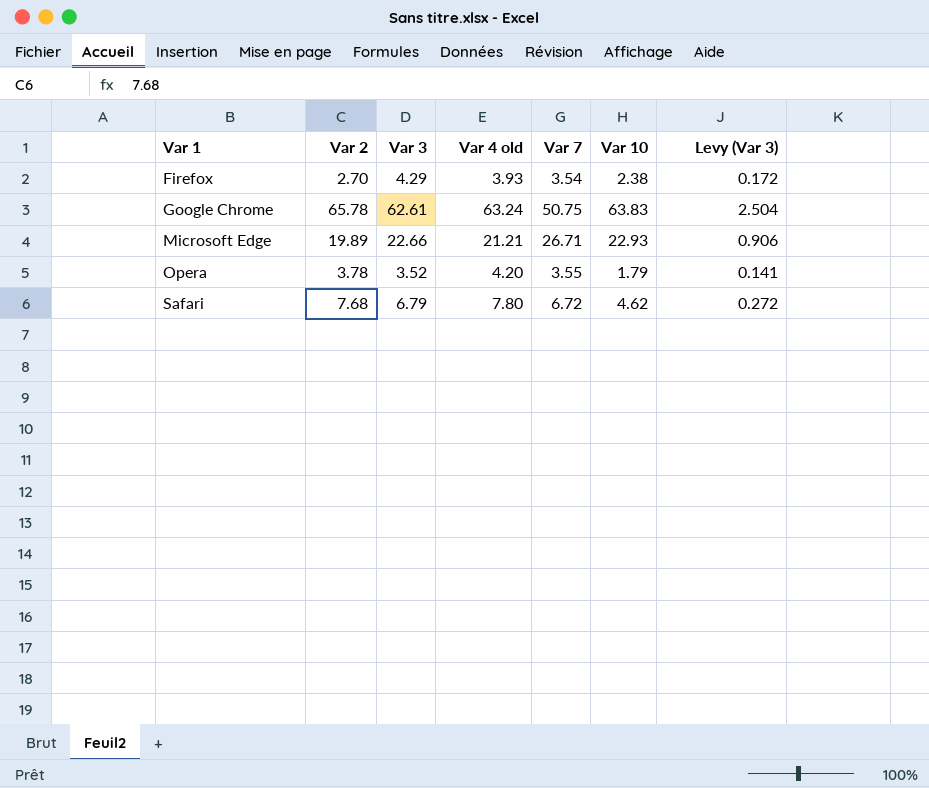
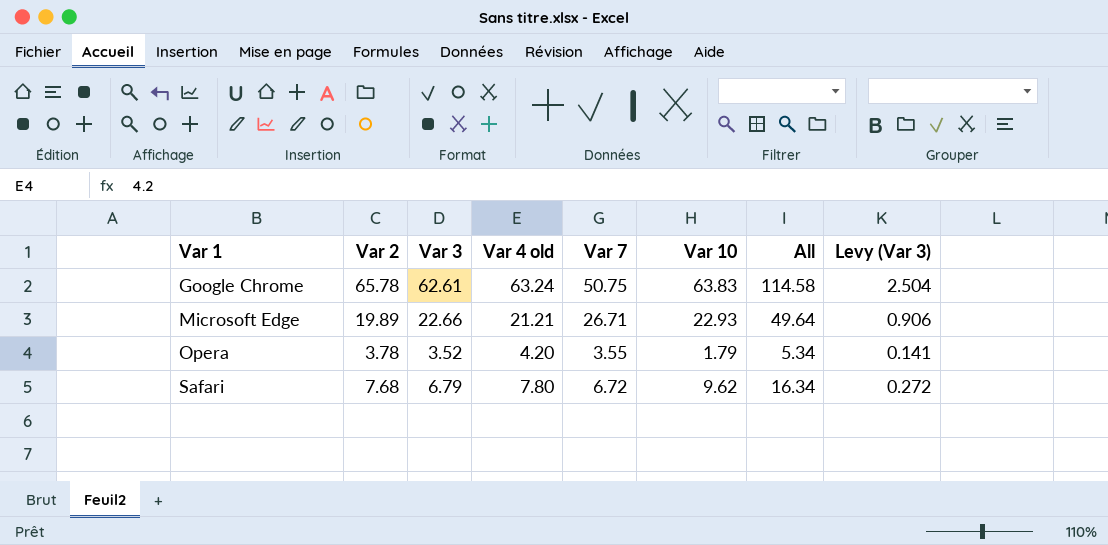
column All | formula: none -> [Var 7] + [Var 10]
row Firefox: 2.70 | 4.29 | 3.93 | 3.54 | 2.38 | 0.172 -> none
Safari | Var 10: 4.62 -> 9.62

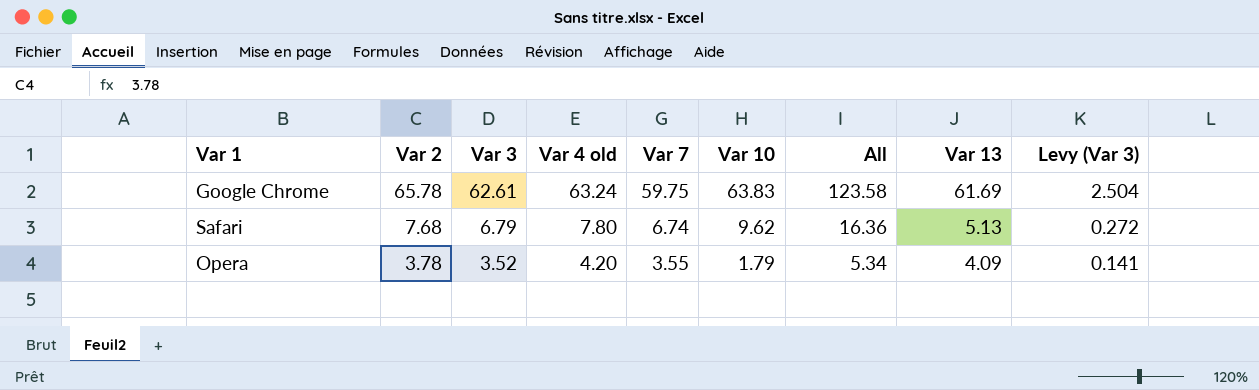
row order: Var 1 ascending -> Var 2 descending
column Var 13 | position: none -> 8
row Microsoft Edge: 19.89 | 22.66 | 21.21 | 26.71 | 22.93 | 49.64 | 0.906 -> none
Google Chrome | Var 7: 50.75 -> 59.75
Google Chrome | All: 114.58 -> 123.58
Safari | Var 7: 6.72 -> 6.74
Safari | All: 16.34 -> 16.36

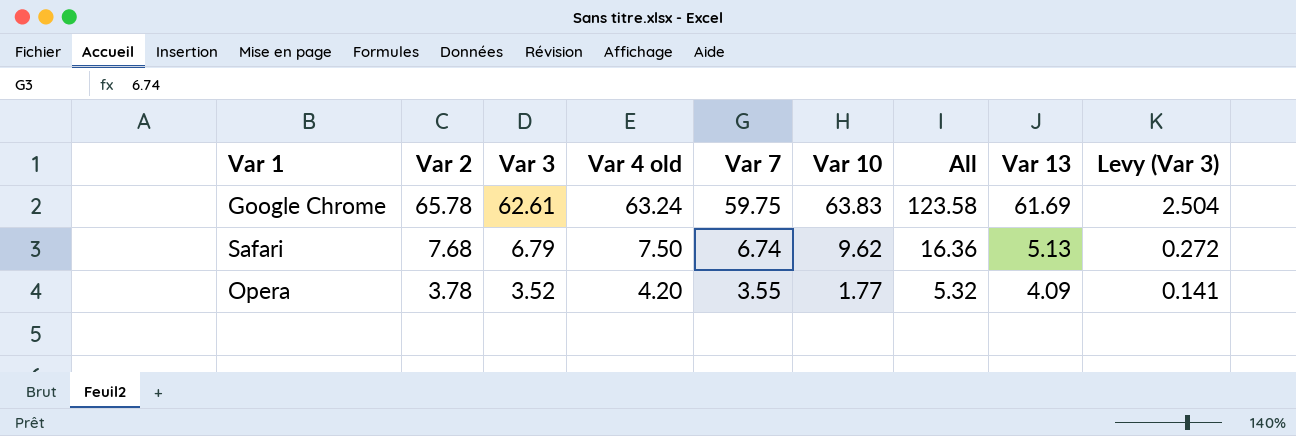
Safari | Var 4 old: 7.80 -> 7.50
Opera | Var 10: 1.79 -> 1.77
Opera | All: 5.34 -> 5.32

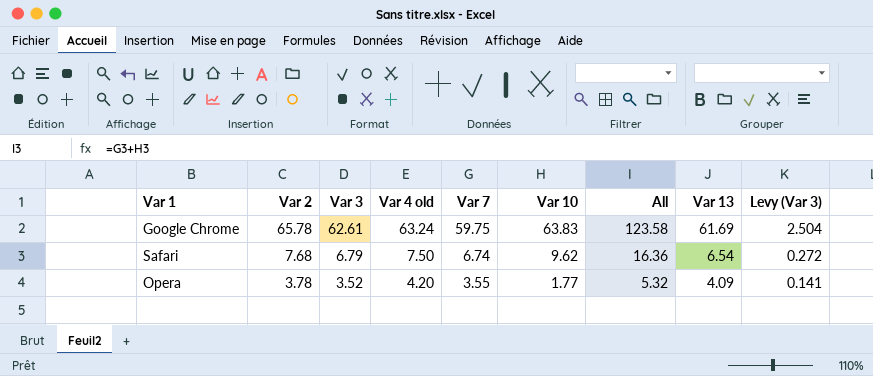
Safari | Var 13: 5.13 -> 6.54

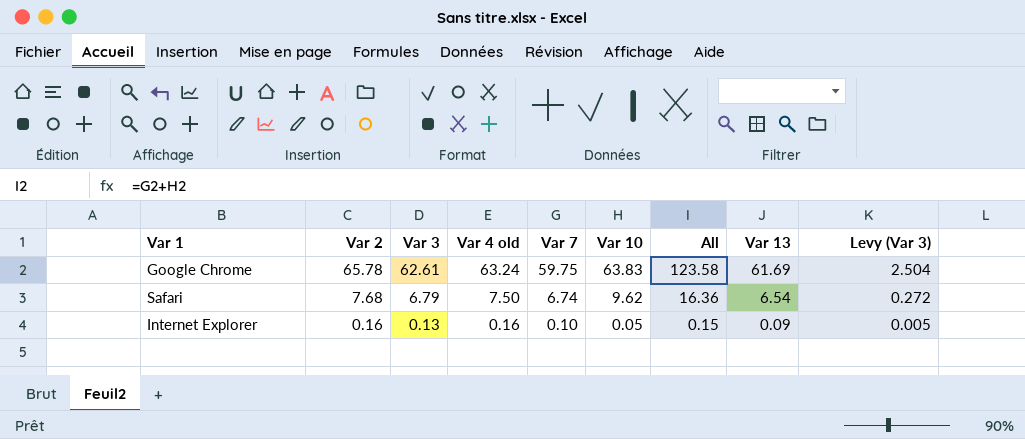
row Opera: 3.78 | 3.52 | 4.20 | 3.55 | 1.77 | 5.32 | 4.09 | 0.141 -> none
row Internet Explorer: none -> 0.16 | 0.13 | 0.16 | 0.10 | 0.05 | 0.15 | 0.09 | 0.005

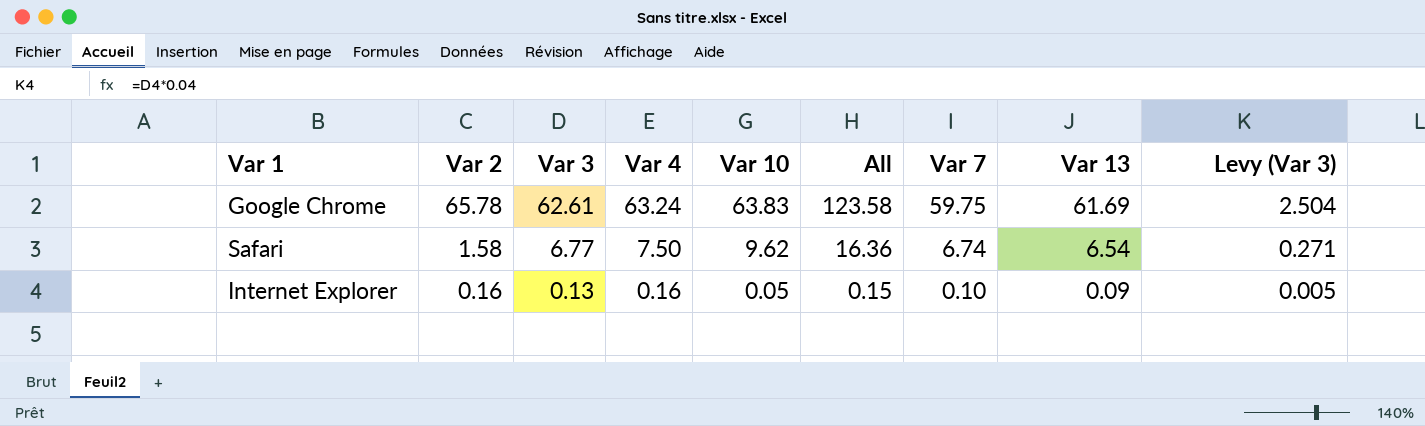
column name: Var 4 old -> Var 4
column Var 7 | position: 5 -> 7
Safari | Var 2: 7.68 -> 1.58
Safari | Var 3: 6.79 -> 6.77
Safari | Levy (Var 3): 0.272 -> 0.271

